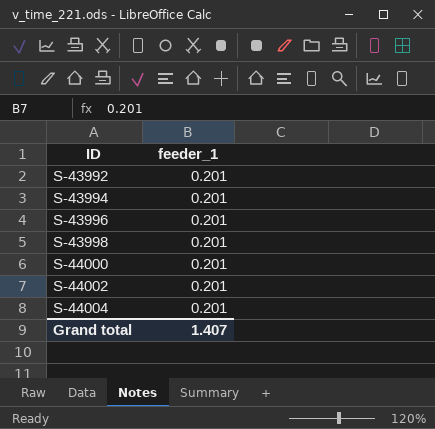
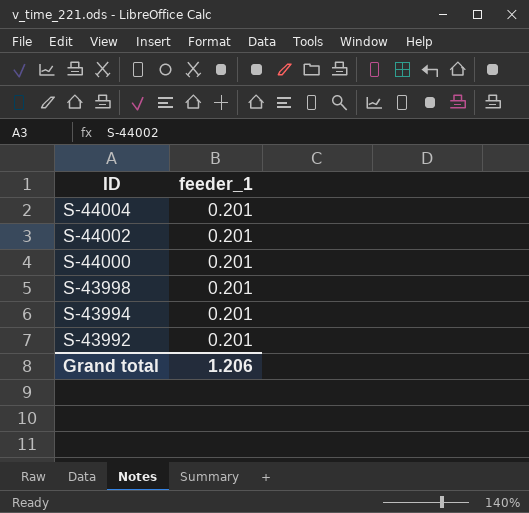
row order: ID ascending -> ID descending
row S-43996: 0.201 -> none
Grand total | feeder_1: 1.407 -> 1.206

